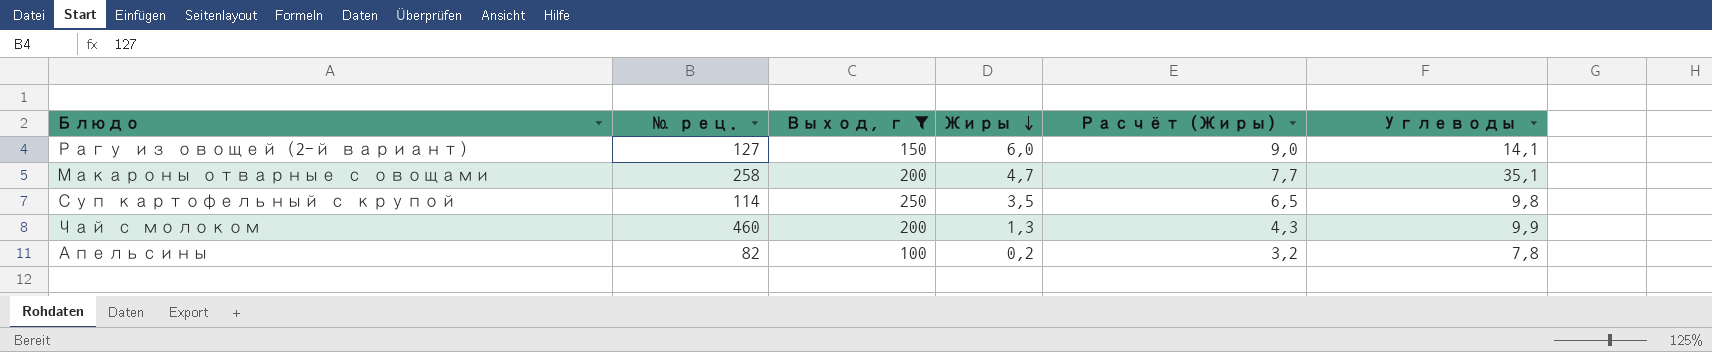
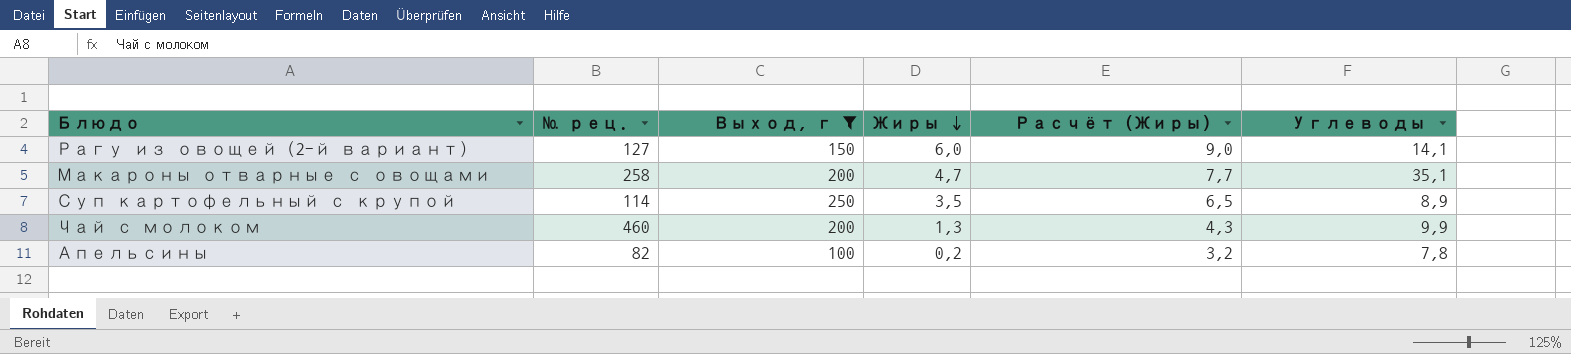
Суп картофельный с крупой | Углеводы: 9,8 -> 8,9

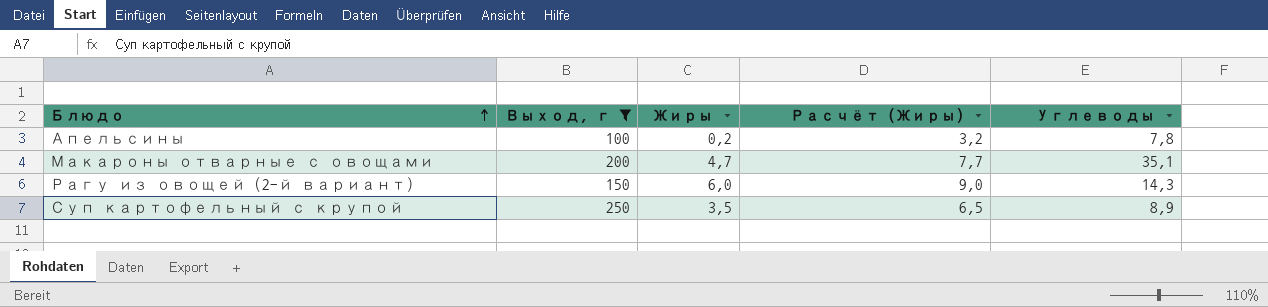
row order: Жиры descending -> Блюдо ascending
column № рец. | position: 2 -> none
row Чай с молоком: 460 | 200 | 1,3 | 4,3 | 9,9 -> none
Рагу из овощей (2-й вариант) | Углеводы: 14,1 -> 14,3

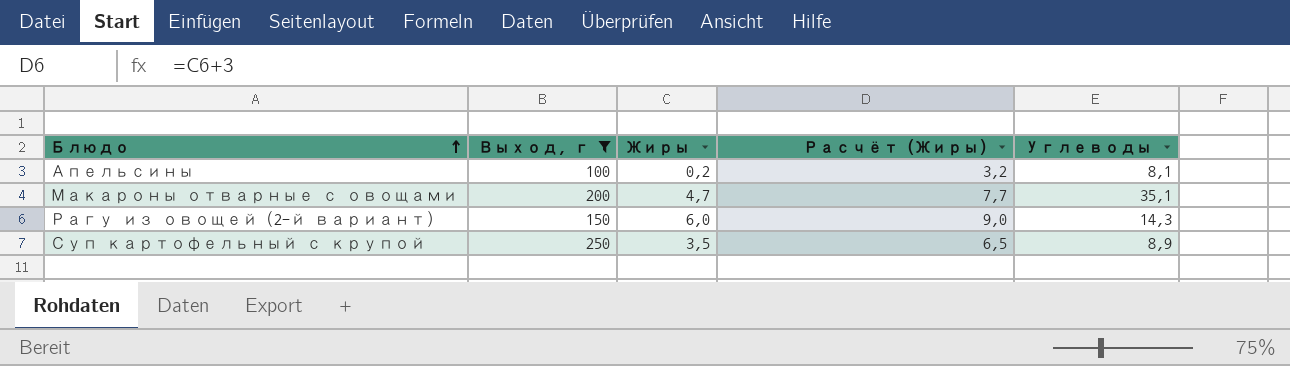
Апельсины | Углеводы: 7,8 -> 8,1

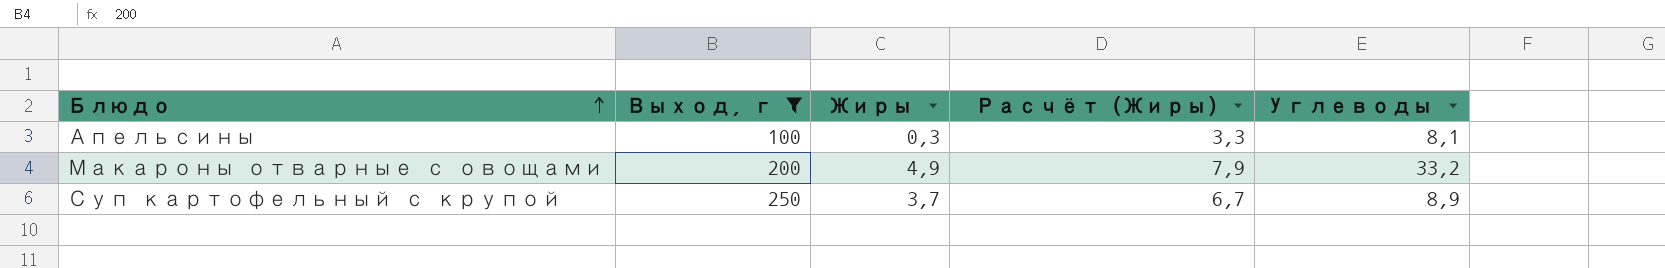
row Рагу из овощей (2-й вариант): 150 | 6,0 | 9,0 | 14,3 -> none
Апельсины | Жиры: 0,2 -> 0,3
Апельсины | Расчёт (Жиры): 3,2 -> 3,3
Макароны отварные с овощами | Жиры: 4,7 -> 4,9
Макароны отварные с овощами | Расчёт (Жиры): 7,7 -> 7,9
Макароны отварные с овощами | Углеводы: 35,1 -> 33,2
Суп картофельный с крупой | Жиры: 3,5 -> 3,7
Суп картофельный с крупой | Расчёт (Жиры): 6,5 -> 6,7

